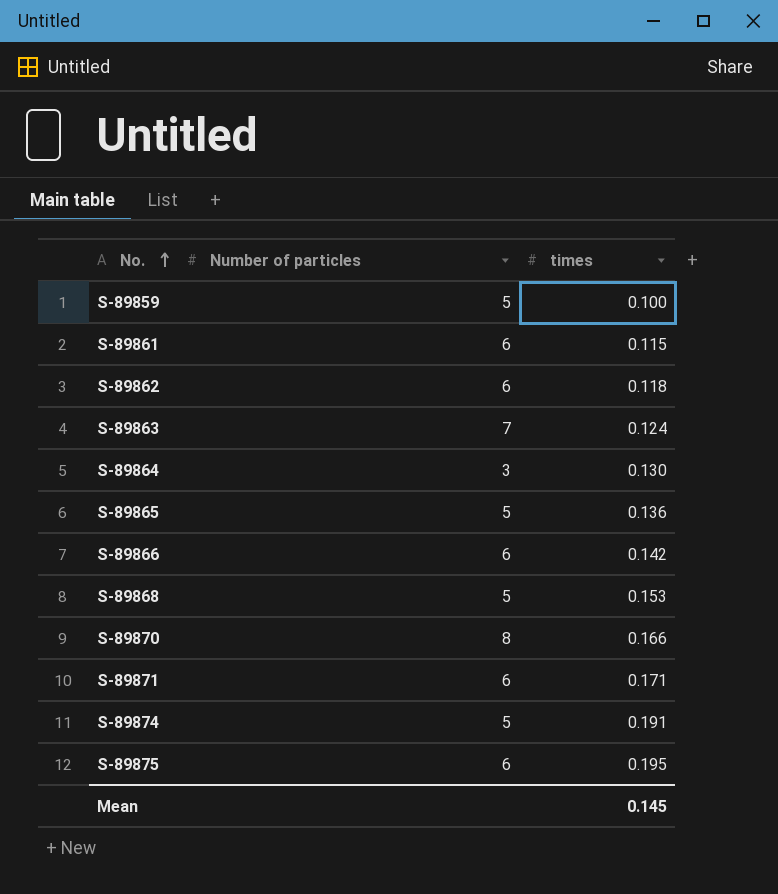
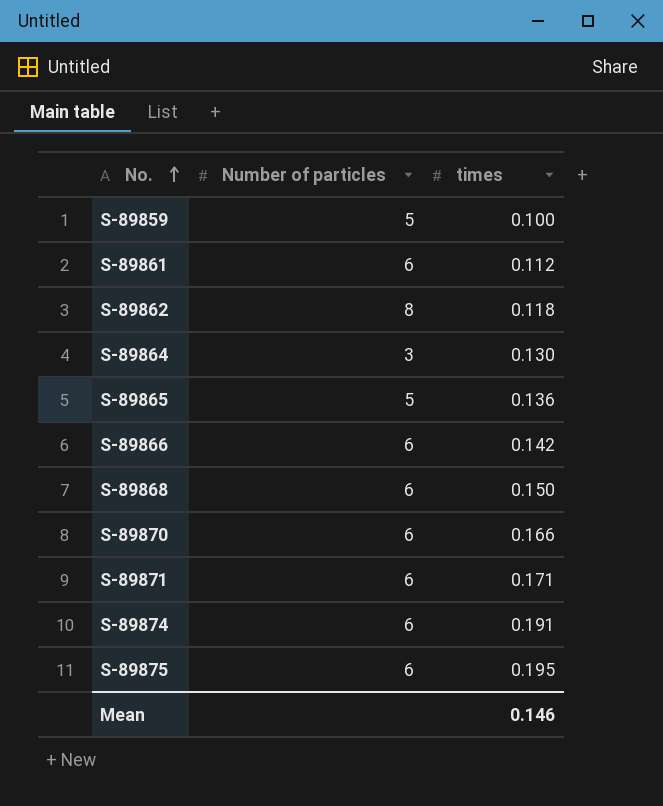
row S-89863: 7 | 0.124 -> none
S-89861 | times: 0.115 -> 0.112
S-89862 | Number of particles: 6 -> 8
S-89868 | Number of particles: 5 -> 6
S-89868 | times: 0.153 -> 0.150
S-89870 | Number of particles: 8 -> 6
S-89874 | Number of particles: 5 -> 6
Mean | times: 0.145 -> 0.146

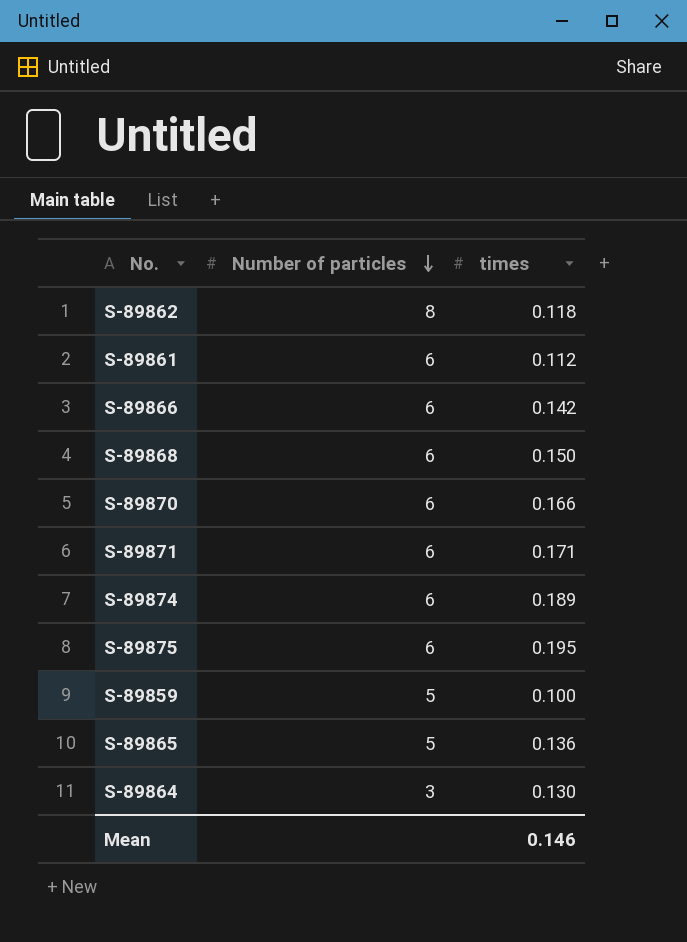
row order: No. ascending -> Number of particles descending
S-89874 | times: 0.191 -> 0.189

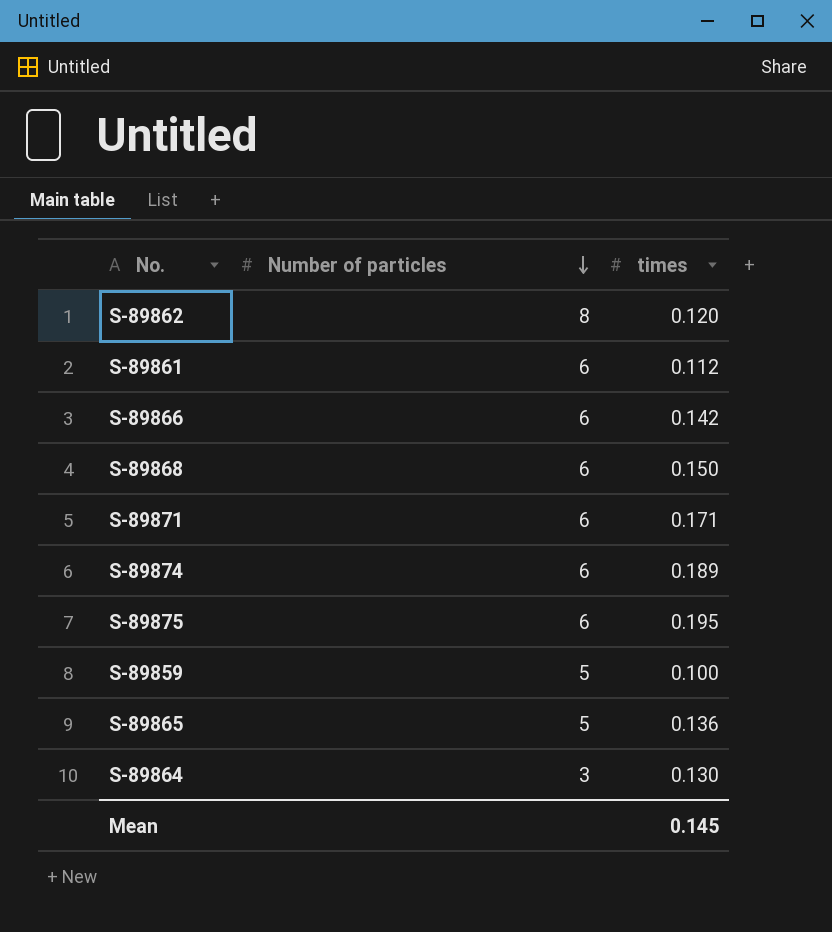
row S-89870: 6 | 0.166 -> none
S-89862 | times: 0.118 -> 0.120
Mean | times: 0.146 -> 0.145

